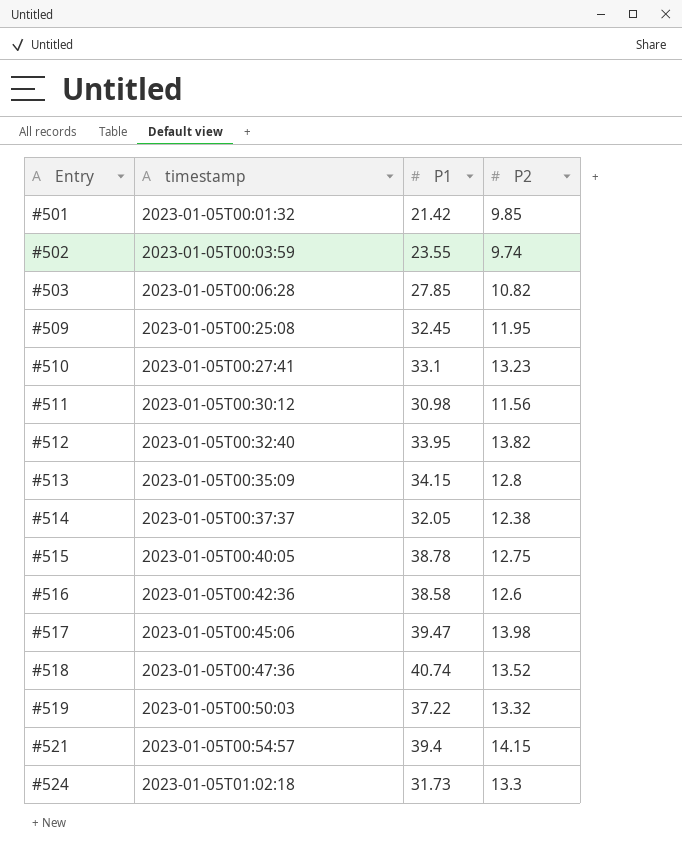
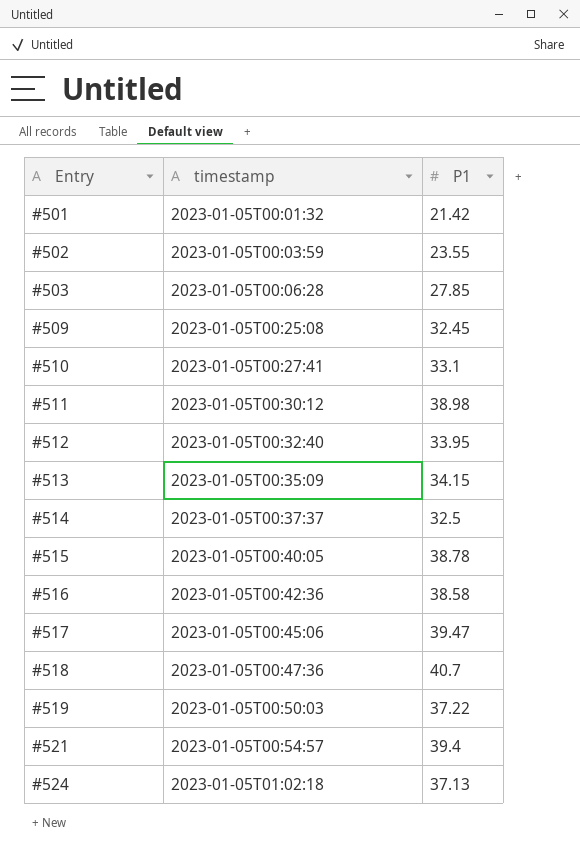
column P2 | position: 4 -> none
#511 | P1: 30.98 -> 38.98
#514 | P1: 32.05 -> 32.5
#518 | P1: 40.74 -> 40.7
#524 | P1: 31.73 -> 37.13

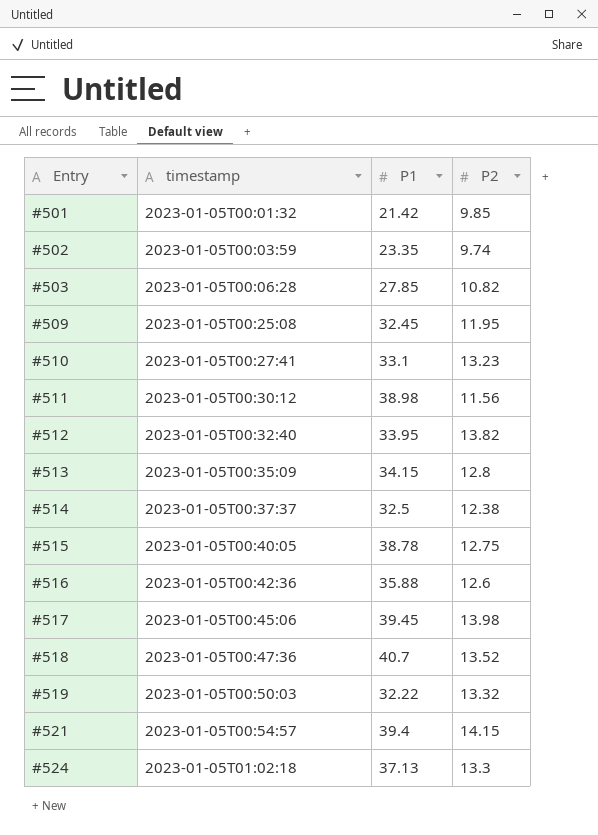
column P2 | position: none -> 4
#502 | P1: 23.55 -> 23.35
#516 | P1: 38.58 -> 35.88
#517 | P1: 39.47 -> 39.45
#519 | P1: 37.22 -> 32.22

